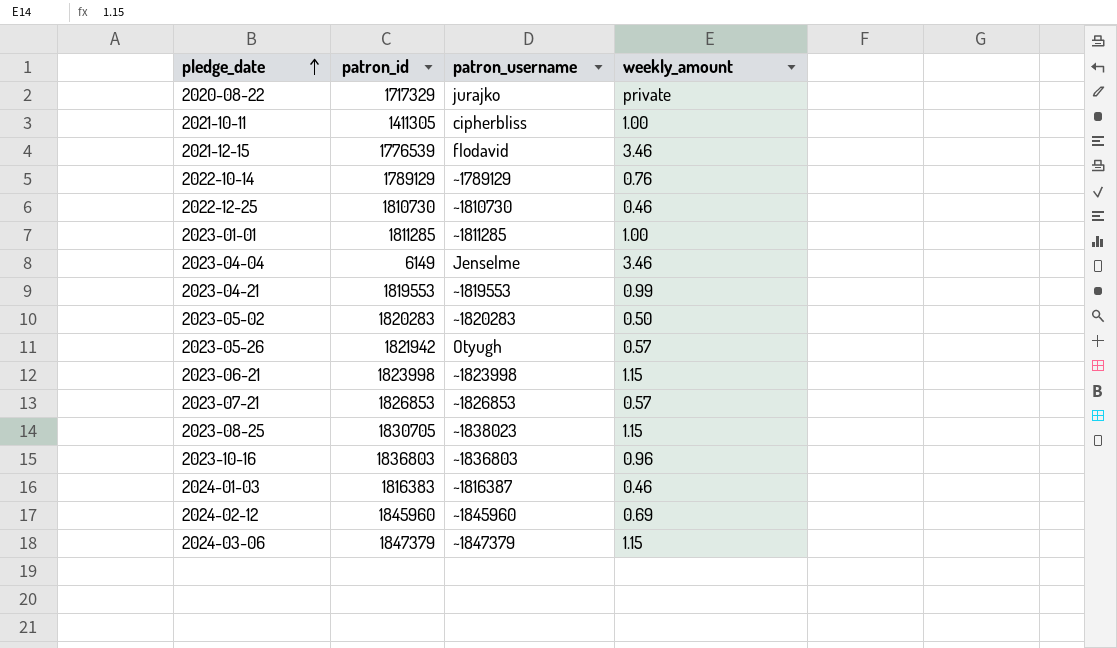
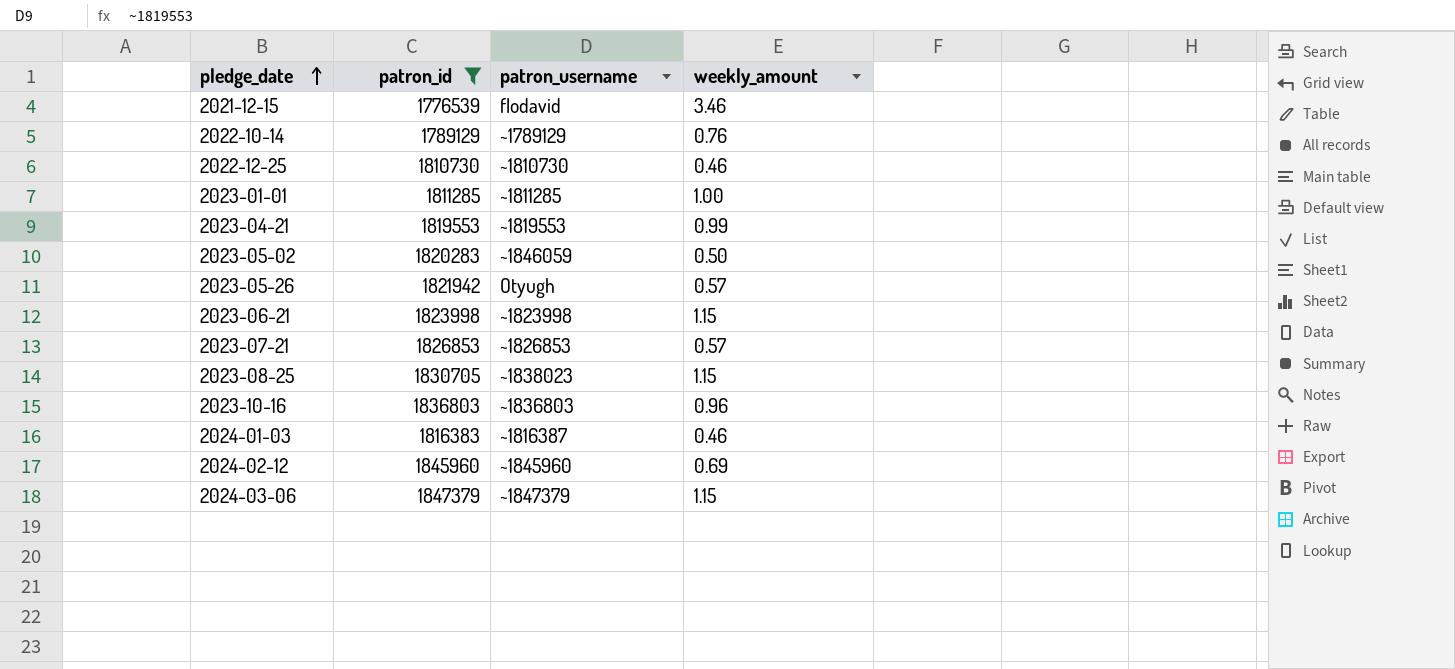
filter: none -> patron_id >= 1776539
2023-05-02 | patron_username: ~1820283 -> ~1846059

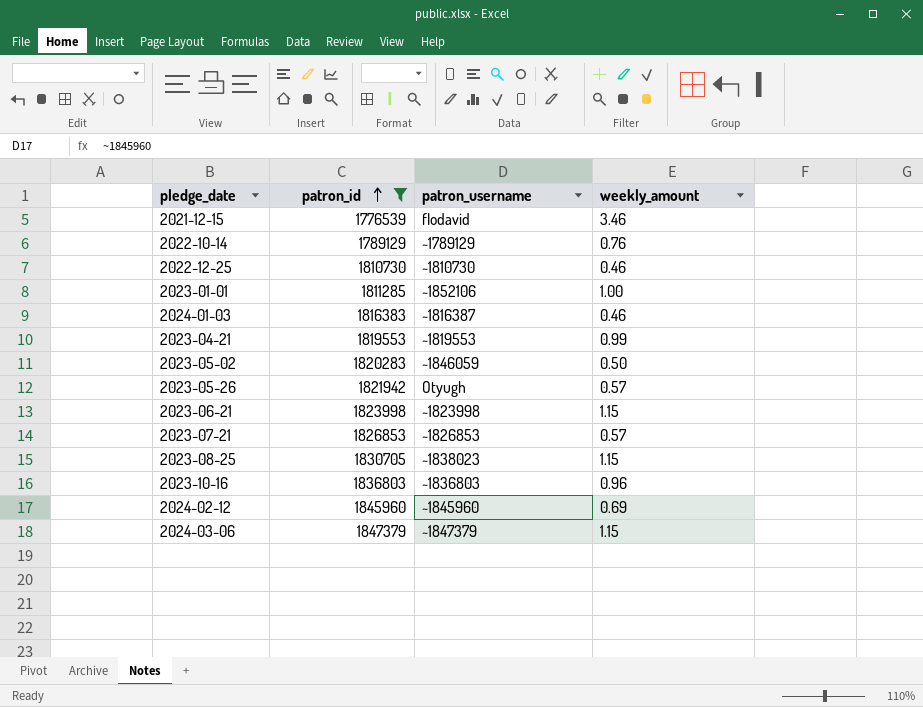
row order: pledge_date ascending -> patron_id ascending
2023-01-01 | patron_username: ~1811285 -> ~1852106

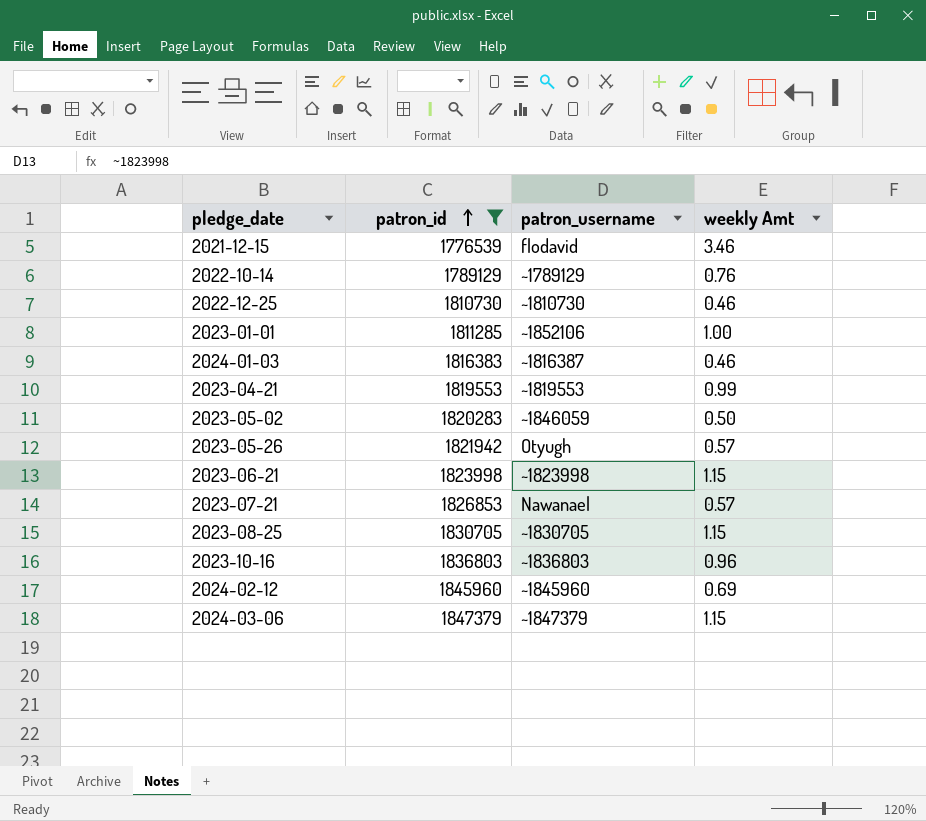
column name: weekly_amount -> weekly Amt
2023-07-21 | patron_username: ~1826853 -> Nawanael
2023-08-25 | patron_username: ~1838023 -> ~1830705

